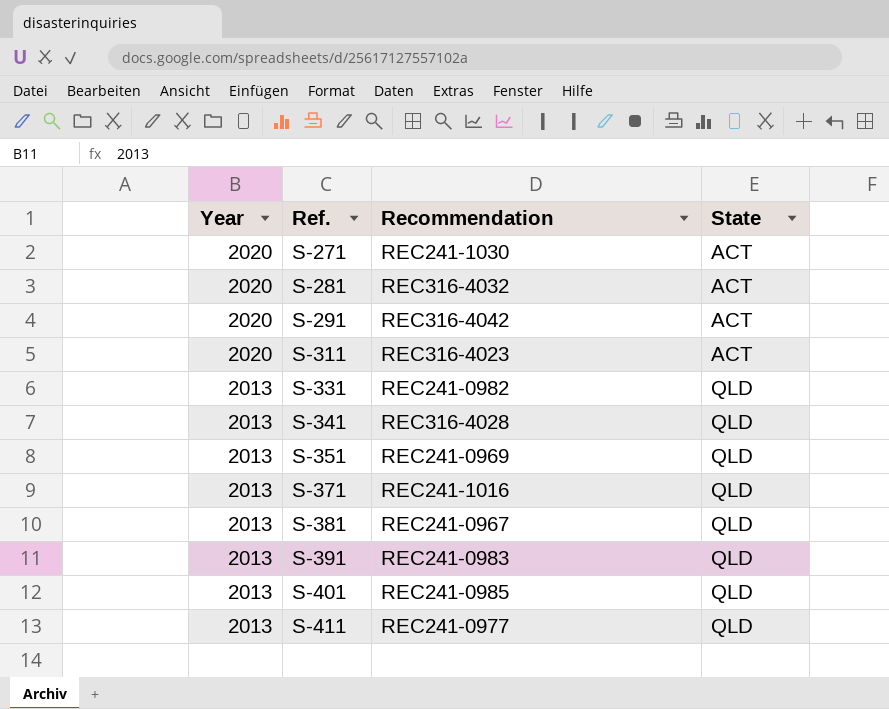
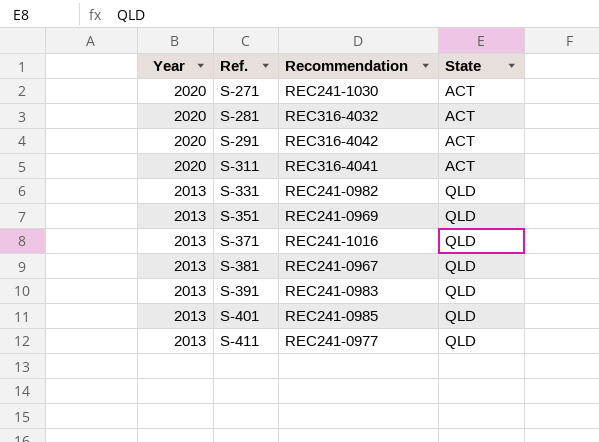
row S-341: 2013 | REC316-4028 | QLD -> none
S-311 | Recommendation: REC316-4023 -> REC316-4041

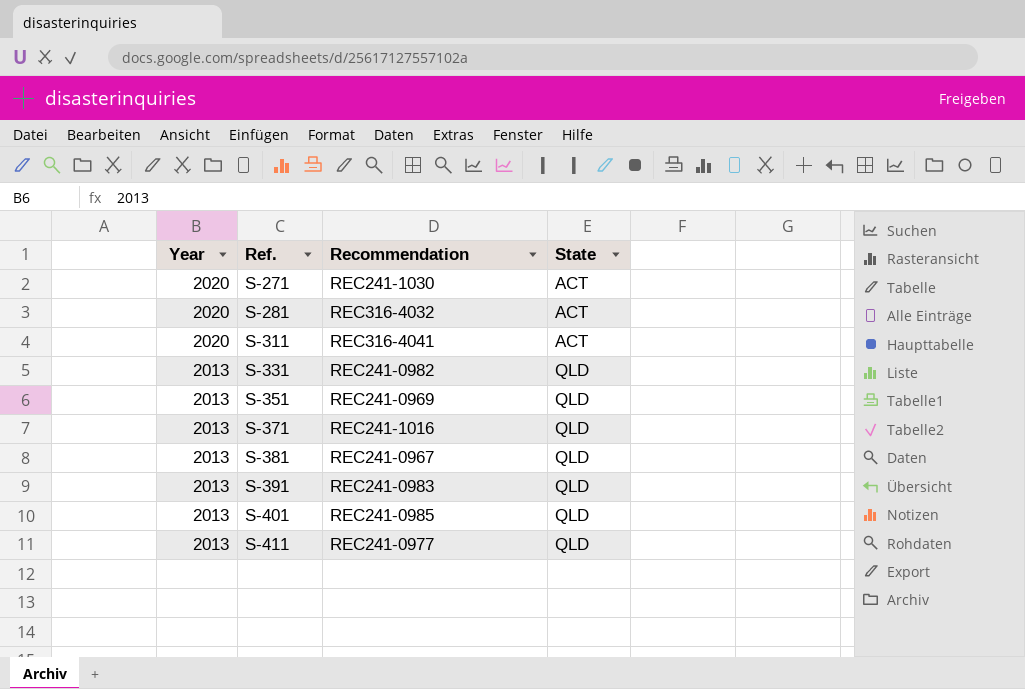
row S-291: 2020 | REC316-4042 | ACT -> none

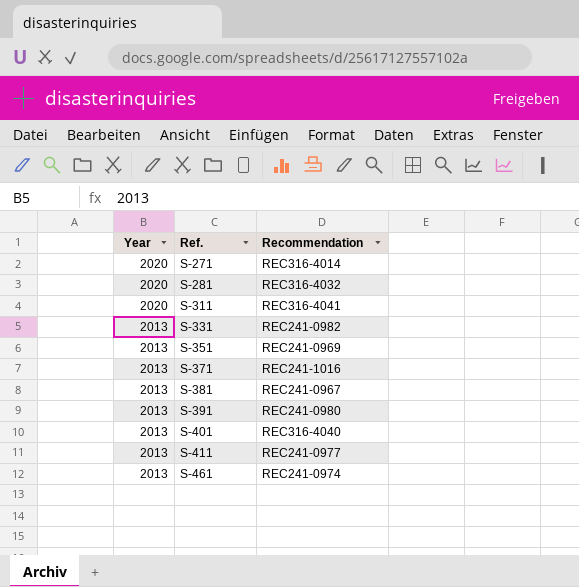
column State | position: 4 -> none
S-271 | Recommendation: REC241-1030 -> REC316-4014
S-391 | Recommendation: REC241-0983 -> REC241-0980
S-401 | Recommendation: REC241-0985 -> REC316-4040
row S-461: none -> 2013 | REC241-0974

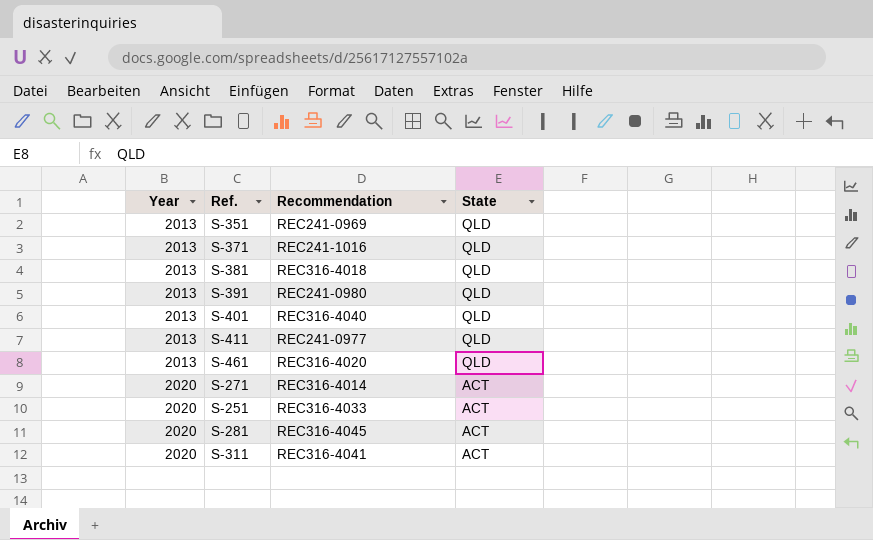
row order: Year descending -> Year ascending
column State | position: none -> 4
row S-331: 2013 | REC241-0982 -> none
S-381 | Recommendation: REC241-0967 -> REC316-4018
S-461 | Recommendation: REC241-0974 -> REC316-4020
row S-251: none -> 2020 | REC316-4033 | ACT
S-281 | Recommendation: REC316-4032 -> REC316-4045

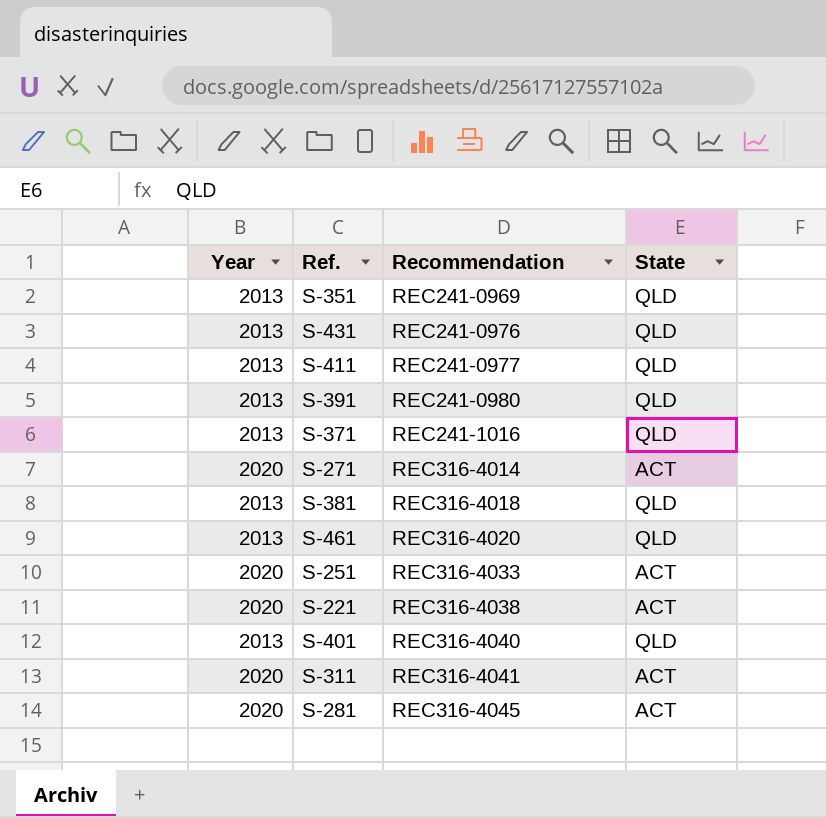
row order: Year ascending -> Recommendation ascending
row S-431: none -> 2013 | REC241-0976 | QLD
row S-221: none -> 2020 | REC316-4038 | ACT

